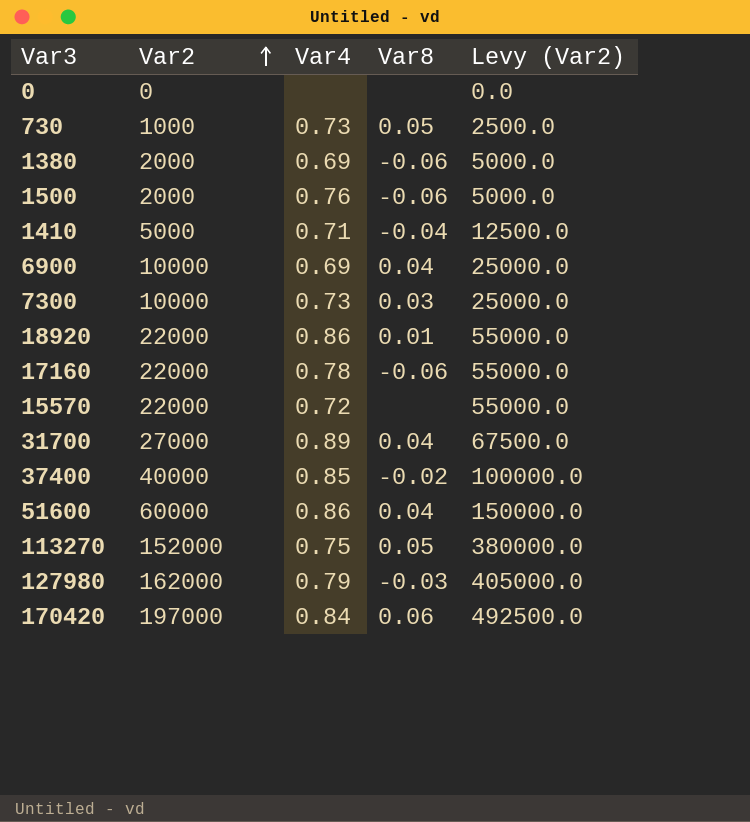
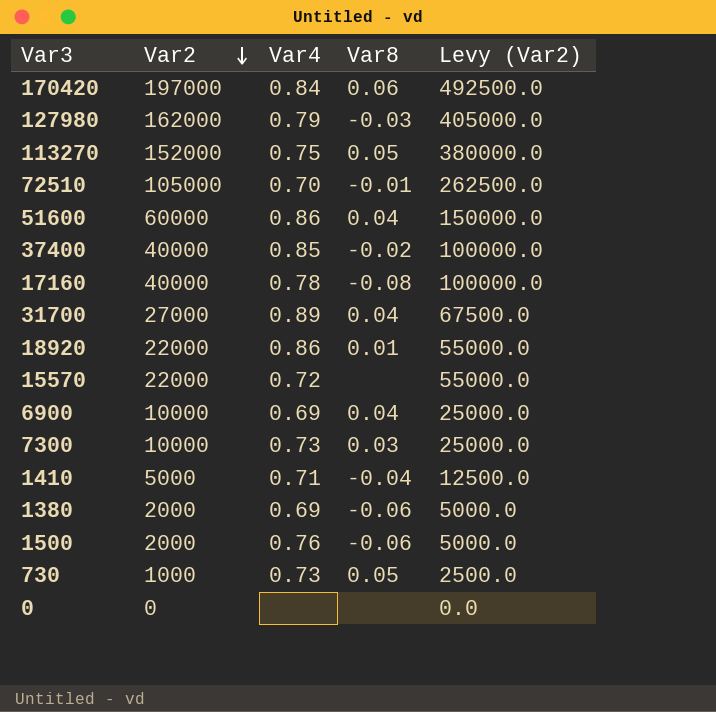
row order: Var2 ascending -> Var2 descending
row 72510: none -> 105000 | 0.70 | -0.01 | 262500.0
17160 | Var2: 22000 -> 40000
17160 | Var8: -0.06 -> -0.08
17160 | Levy (Var2): 55000.0 -> 100000.0

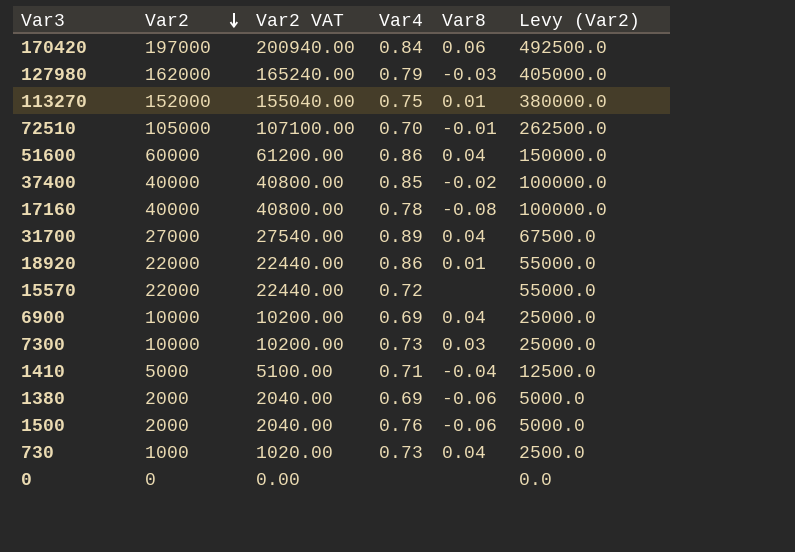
column Var2 VAT | formula: none -> [Var2] * 1.02
113270 | Var8: 0.05 -> 0.01
730 | Var8: 0.05 -> 0.04

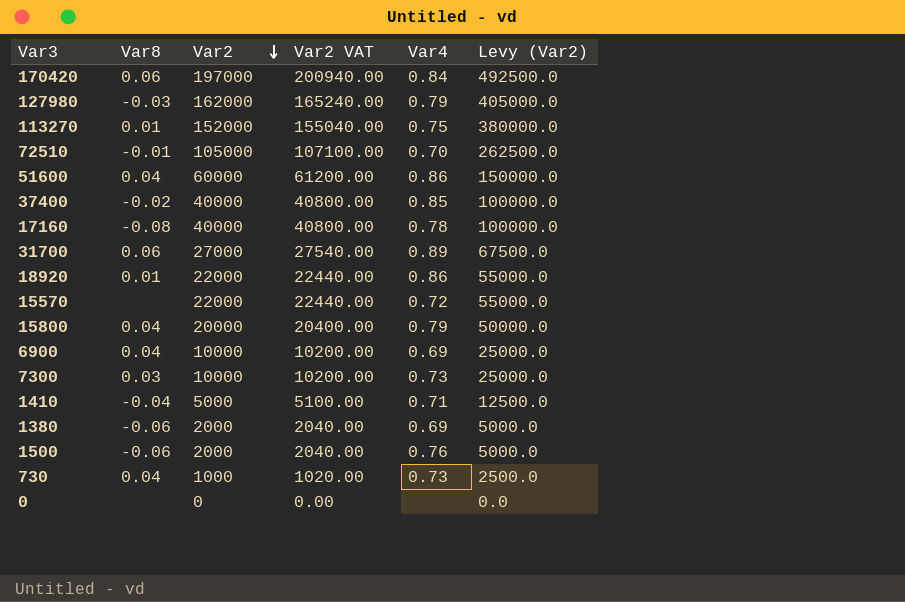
column Var8 | position: 5 -> 2
31700 | Var8: 0.04 -> 0.06
row 15800: none -> 0.04 | 20000 | 20400.00 | 0.79 | 50000.0

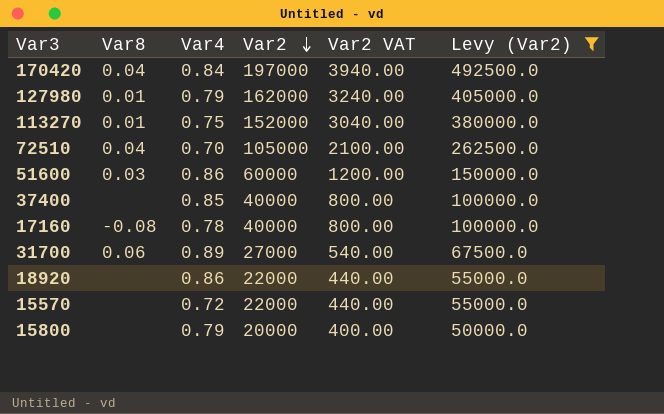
filter: none -> Levy (Var2) >= 50000.0
column Var4 | position: 5 -> 3
column Var2 VAT | formula: [Var2] * 1.02 -> [Var2] * 0.02
170420 | Var8: 0.06 -> 0.04
127980 | Var8: -0.03 -> 0.01
72510 | Var8: -0.01 -> 0.04
51600 | Var8: 0.04 -> 0.03
37400 | Var8: -0.02 -> none
18920 | Var8: 0.01 -> none
15800 | Var8: 0.04 -> none

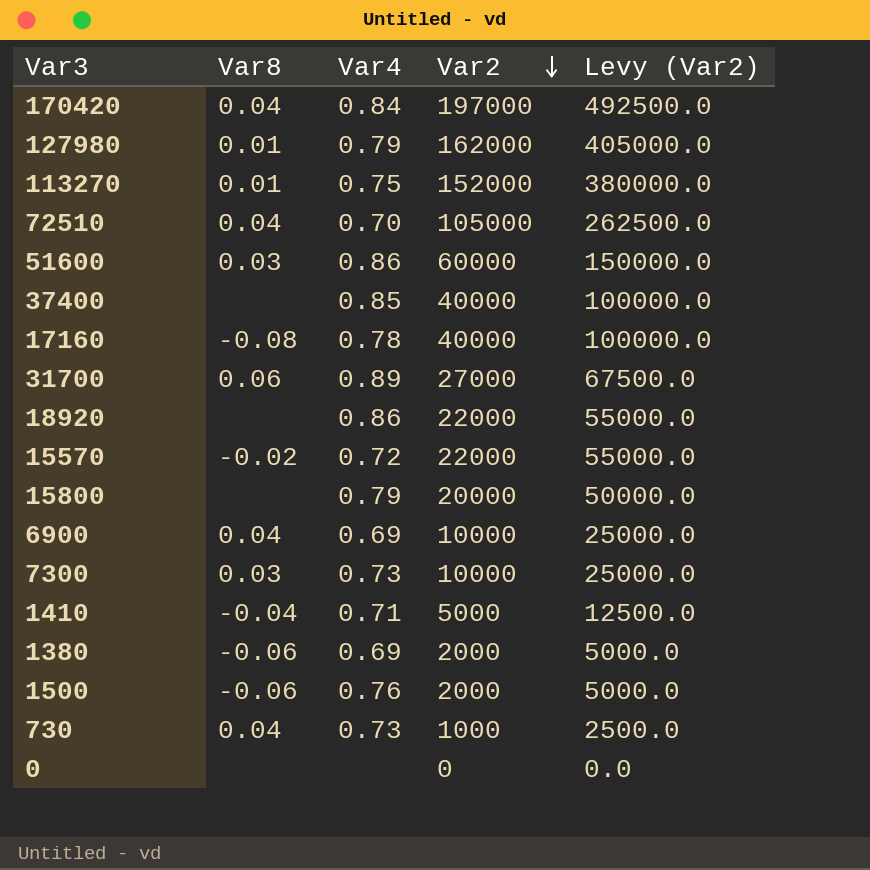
filter: Levy (Var2) >= 50000.0 -> none
column Var2 VAT | formula: [Var2] * 0.02 -> none
15570 | Var8: none -> -0.02

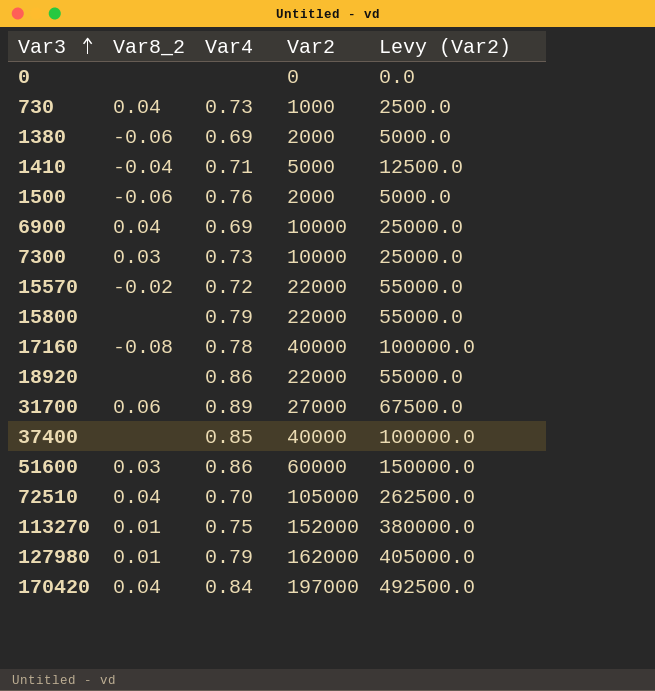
row order: Var2 descending -> Var3 ascending
column name: Var8 -> Var8_2
15800 | Var2: 20000 -> 22000
15800 | Levy (Var2): 50000.0 -> 55000.0

